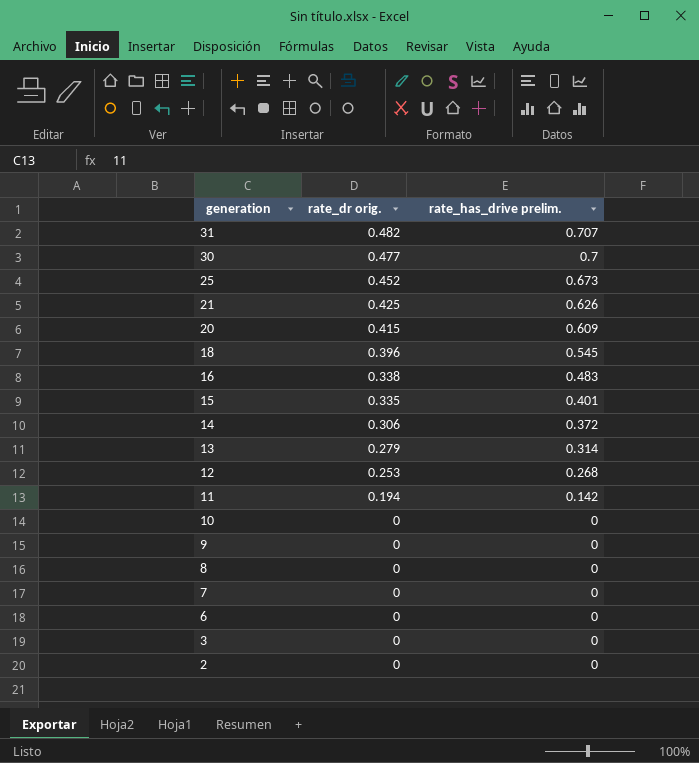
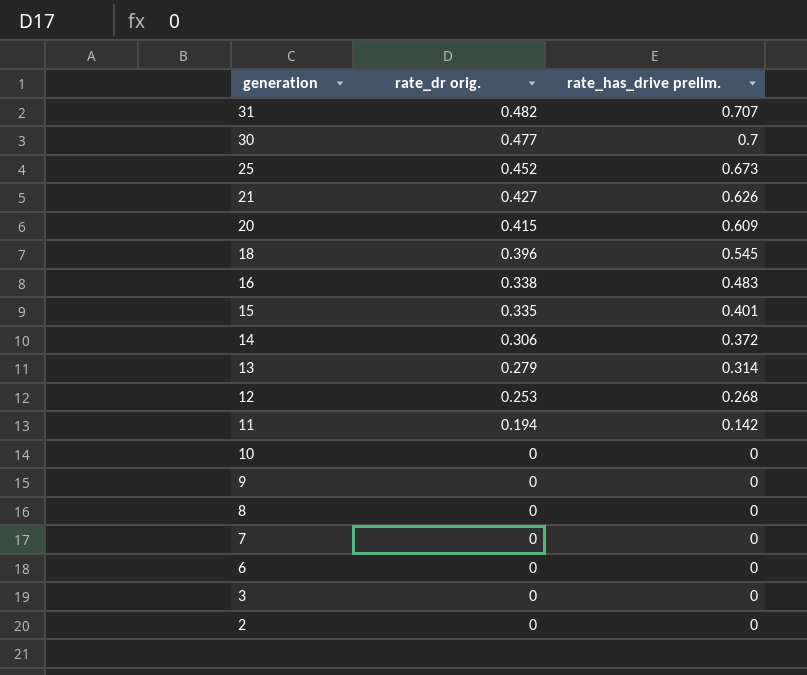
21 | rate_dr orig.: 0.425 -> 0.427

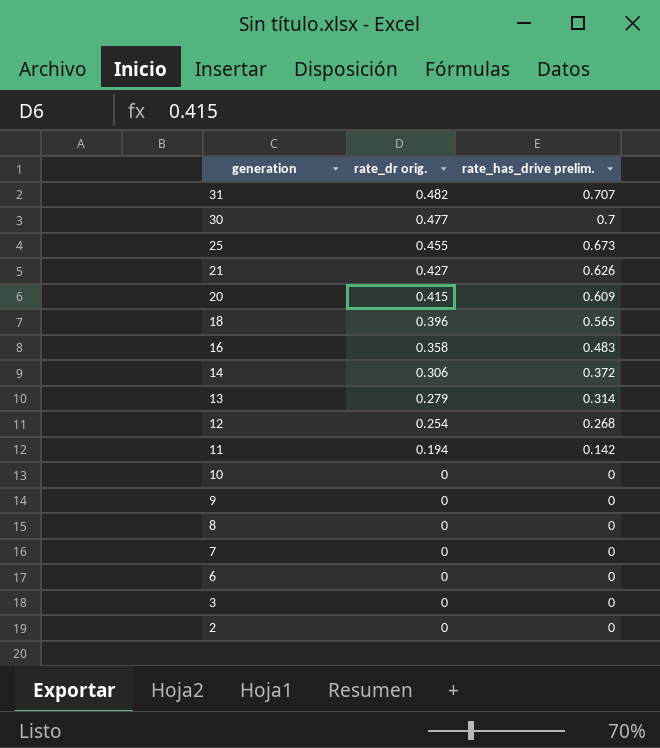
row 15: 0.335 | 0.401 -> none
25 | rate_dr orig.: 0.452 -> 0.455
18 | rate_has_drive prelim.: 0.545 -> 0.565
16 | rate_dr orig.: 0.338 -> 0.358
12 | rate_dr orig.: 0.253 -> 0.254

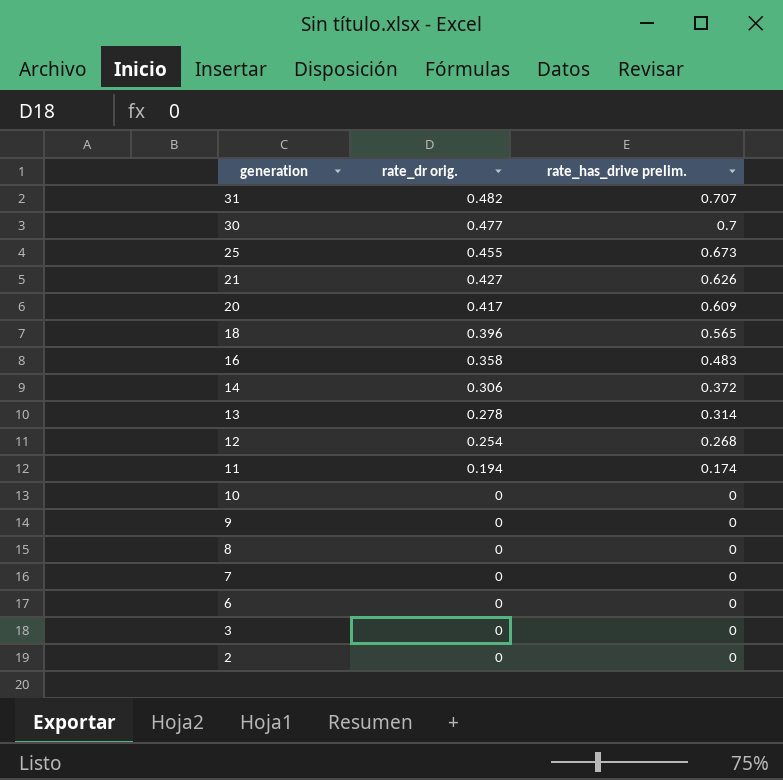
20 | rate_dr orig.: 0.415 -> 0.417
13 | rate_dr orig.: 0.279 -> 0.278
11 | rate_has_drive prelim.: 0.142 -> 0.174

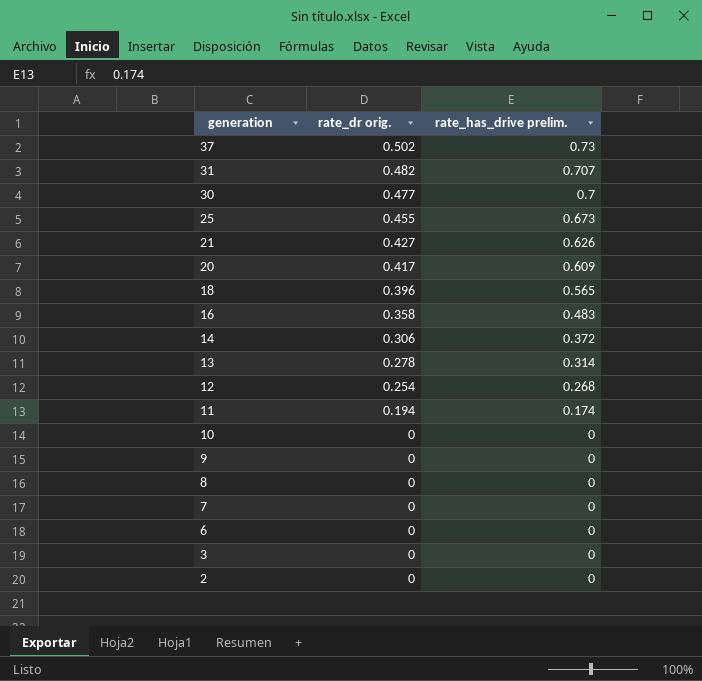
row 37: none -> 0.502 | 0.73

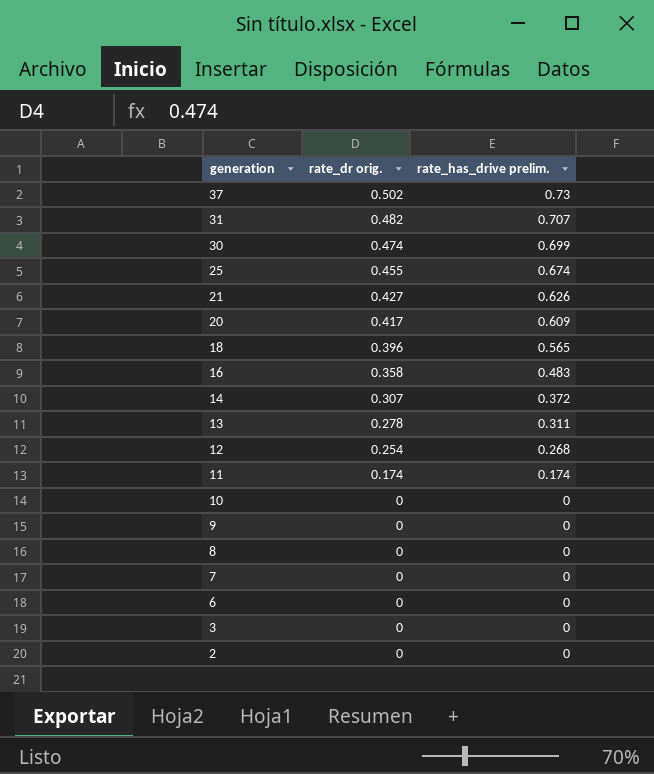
30 | rate_dr orig.: 0.477 -> 0.474
30 | rate_has_drive prelim.: 0.7 -> 0.699
25 | rate_has_drive prelim.: 0.673 -> 0.674
14 | rate_dr orig.: 0.306 -> 0.307
13 | rate_has_drive prelim.: 0.314 -> 0.311
11 | rate_dr orig.: 0.194 -> 0.174

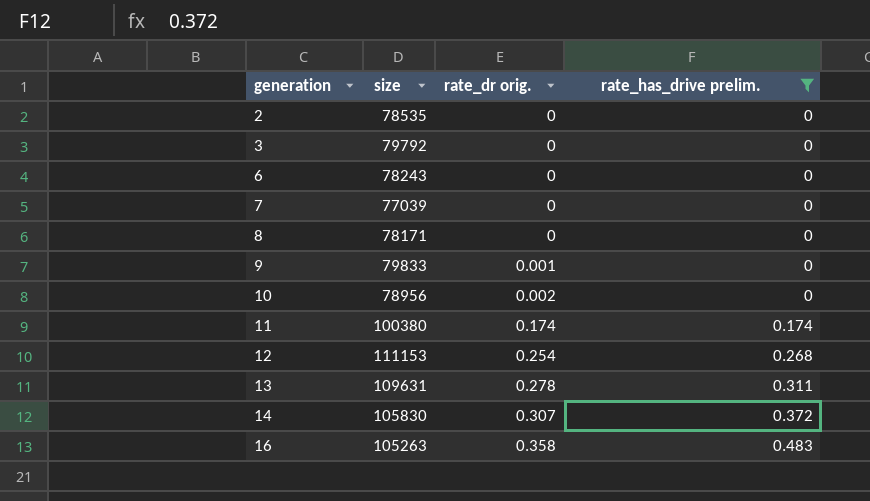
filter: none -> rate_has_drive prelim. <= 0.483
row order: generation descending -> generation ascending
column size | position: none -> 2
9 | rate_dr orig.: 0 -> 0.001
10 | rate_dr orig.: 0 -> 0.002

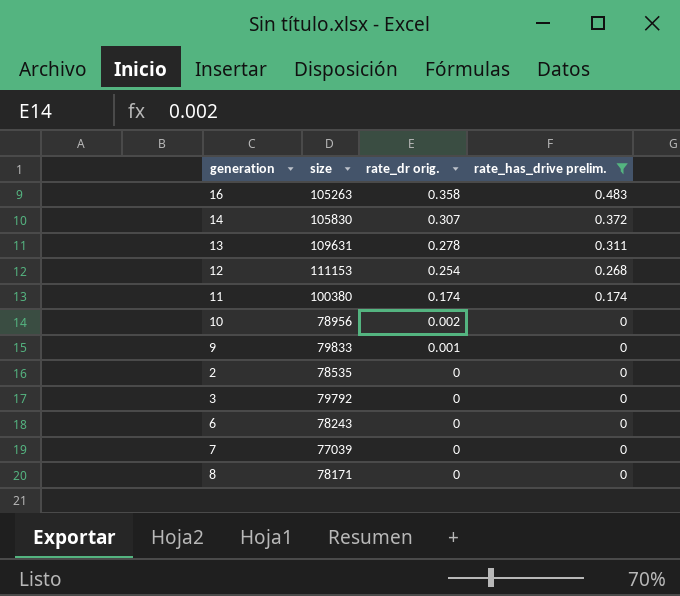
row order: generation ascending -> rate_dr orig. descending

